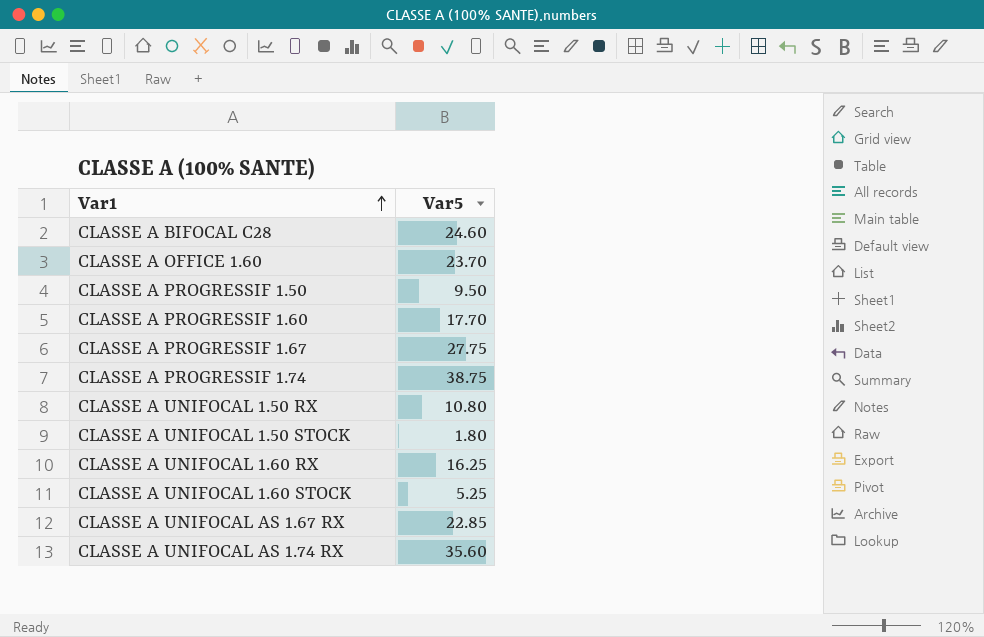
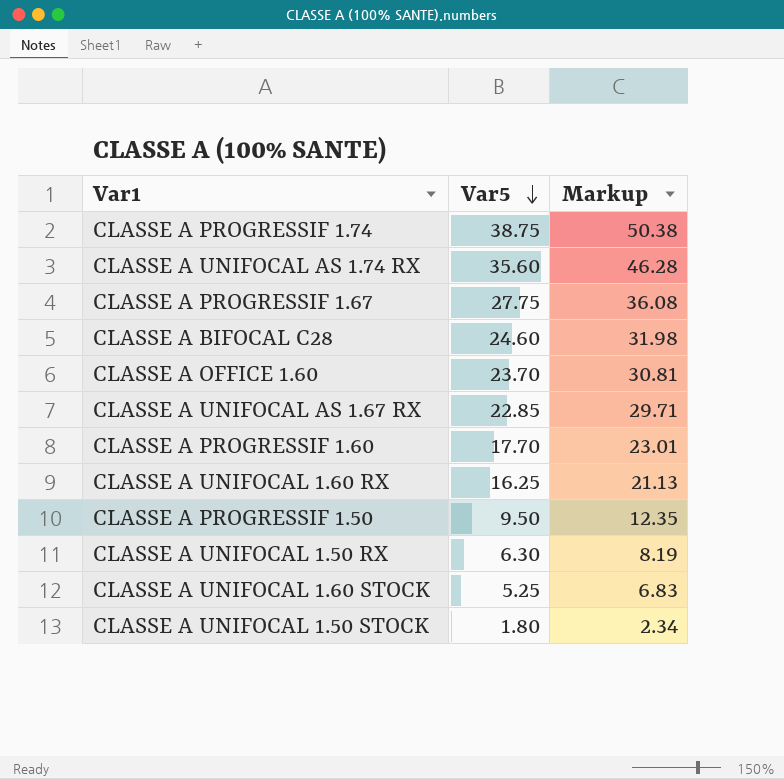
row order: Var1 ascending -> Var5 descending
column Markup | formula: none -> [Var5] * 1.3
CLASSE A UNIFOCAL 1.50 RX | Var5: 10.80 -> 6.30

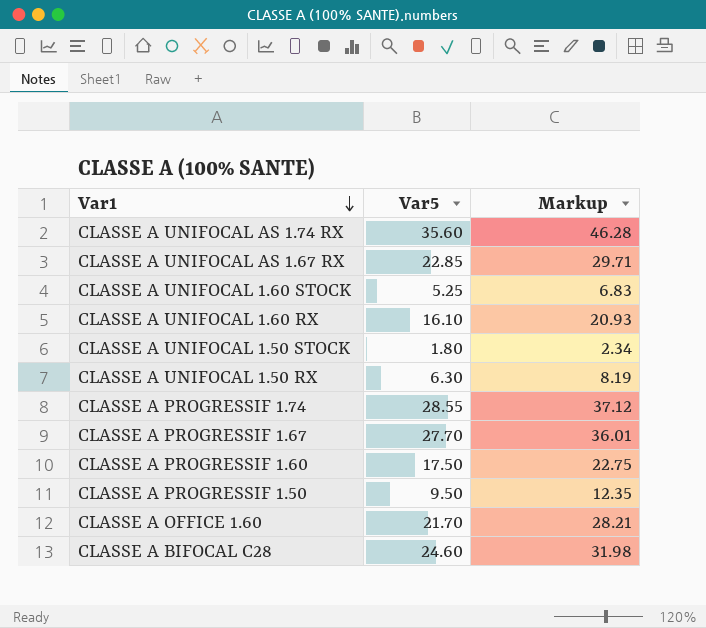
row order: Var5 descending -> Var1 descending
CLASSE A UNIFOCAL 1.60 RX | Var5: 16.25 -> 16.10
CLASSE A UNIFOCAL 1.60 RX | Markup: 21.13 -> 20.93
CLASSE A PROGRESSIF 1.74 | Var5: 38.75 -> 28.55
CLASSE A PROGRESSIF 1.74 | Markup: 50.38 -> 37.12
CLASSE A PROGRESSIF 1.67 | Var5: 27.75 -> 27.70
CLASSE A PROGRESSIF 1.67 | Markup: 36.08 -> 36.01
CLASSE A PROGRESSIF 1.60 | Var5: 17.70 -> 17.50
CLASSE A PROGRESSIF 1.60 | Markup: 23.01 -> 22.75
CLASSE A OFFICE 1.60 | Var5: 23.70 -> 21.70
CLASSE A OFFICE 1.60 | Markup: 30.81 -> 28.21

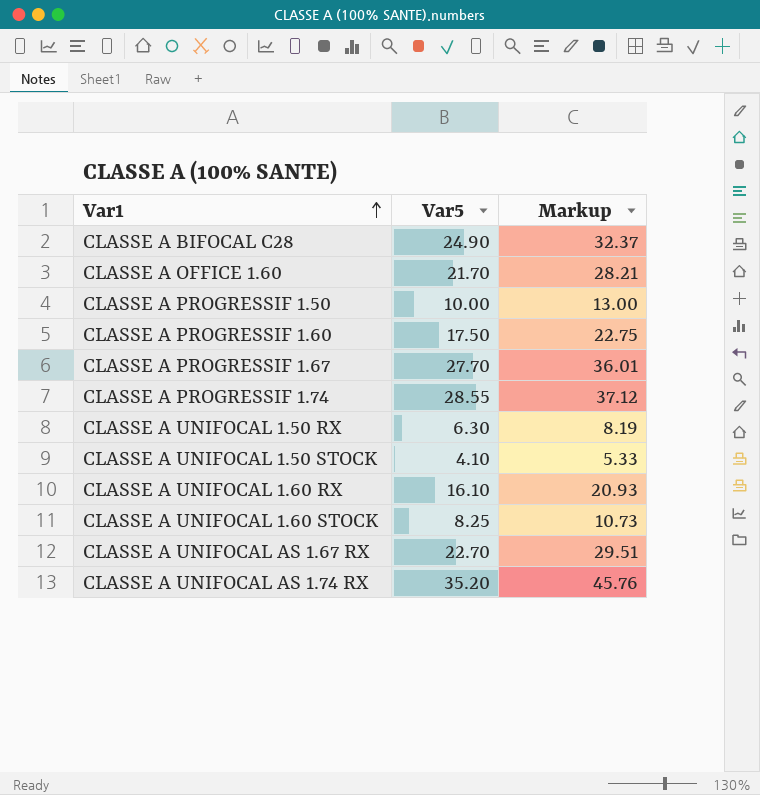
row order: Var1 descending -> Var1 ascending
CLASSE A BIFOCAL C28 | Var5: 24.60 -> 24.90
CLASSE A BIFOCAL C28 | Markup: 31.98 -> 32.37
CLASSE A PROGRESSIF 1.50 | Var5: 9.50 -> 10.00
CLASSE A PROGRESSIF 1.50 | Markup: 12.35 -> 13.00
CLASSE A UNIFOCAL 1.50 STOCK | Var5: 1.80 -> 4.10
CLASSE A UNIFOCAL 1.50 STOCK | Markup: 2.34 -> 5.33
CLASSE A UNIFOCAL 1.60 STOCK | Var5: 5.25 -> 8.25
CLASSE A UNIFOCAL 1.60 STOCK | Markup: 6.83 -> 10.73
CLASSE A UNIFOCAL AS 1.67 RX | Var5: 22.85 -> 22.70
CLASSE A UNIFOCAL AS 1.67 RX | Markup: 29.71 -> 29.51
CLASSE A UNIFOCAL AS 1.74 RX | Var5: 35.60 -> 35.20
CLASSE A UNIFOCAL AS 1.74 RX | Markup: 46.28 -> 45.76

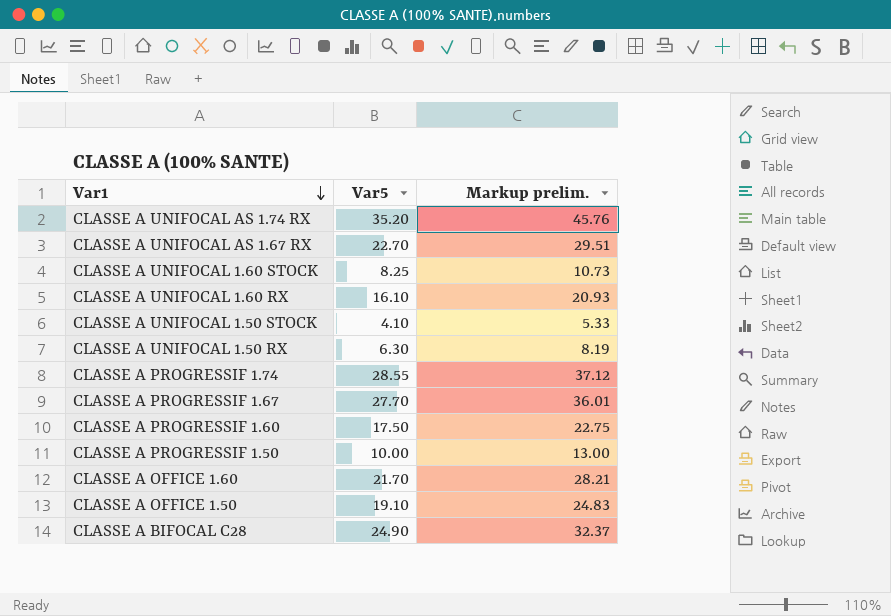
row order: Var1 ascending -> Var1 descending
column name: Markup -> Markup prelim.
row CLASSE A OFFICE 1.50: none -> 19.10 | 24.83

